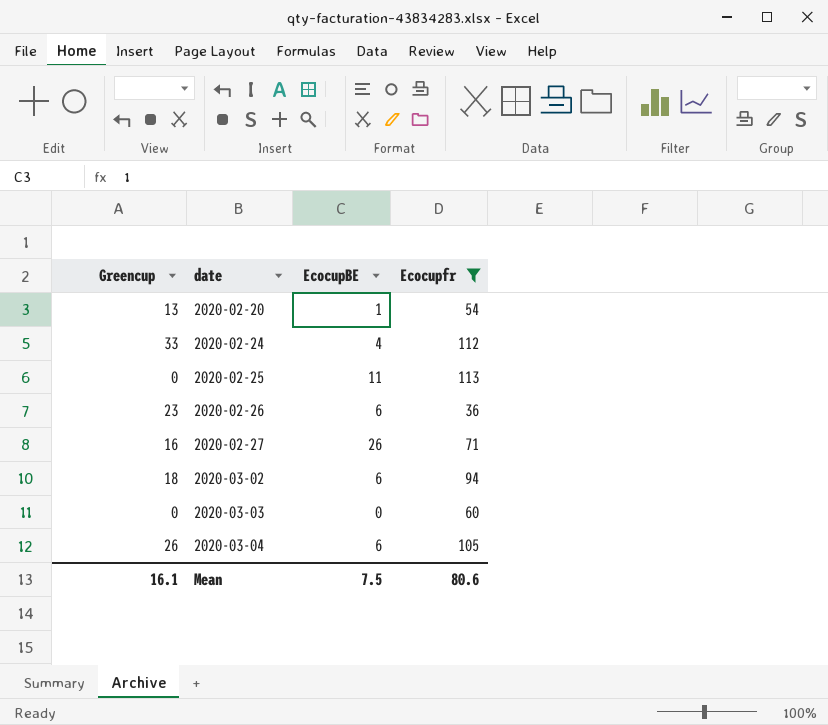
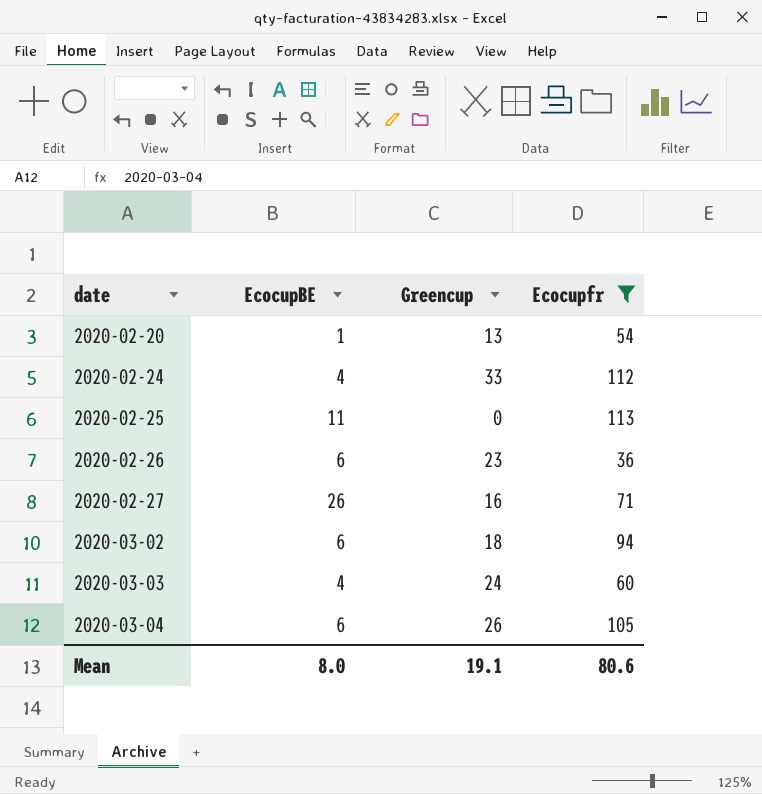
column Greencup | position: 1 -> 3
2020-03-03 | EcocupBE: 0 -> 4
2020-03-03 | Greencup: 0 -> 24
Mean | EcocupBE: 7.5 -> 8.0
Mean | Greencup: 16.1 -> 19.1

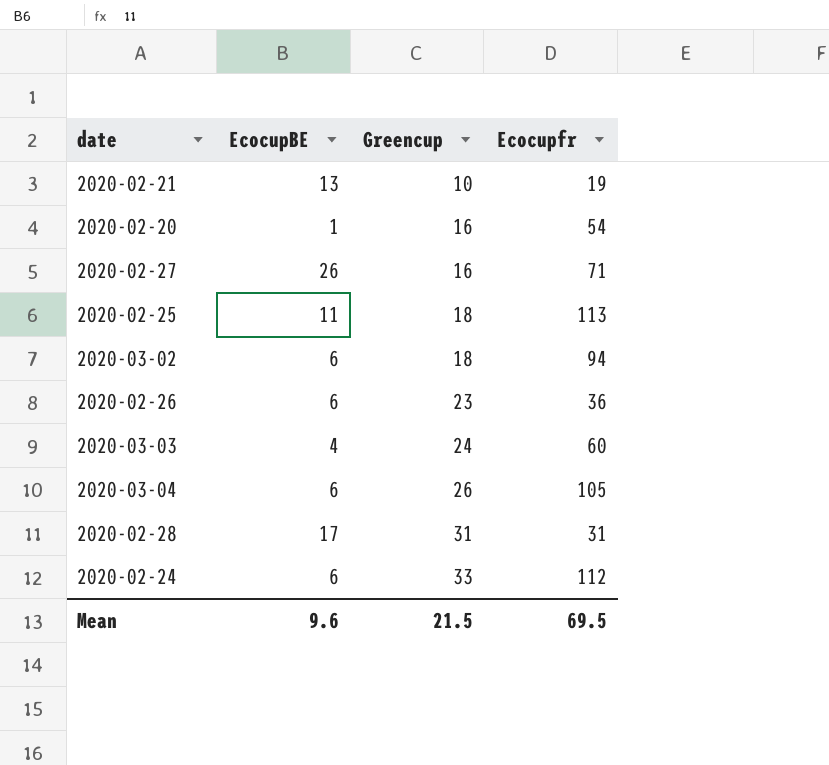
filter: Ecocupfr >= 36 -> none
row order: date ascending -> Greencup ascending
2020-02-20 | Greencup: 13 -> 16
2020-02-25 | Greencup: 0 -> 18
2020-02-24 | EcocupBE: 4 -> 6
Mean | EcocupBE: 8.0 -> 9.6
Mean | Greencup: 19.1 -> 21.5
Mean | Ecocupfr: 80.6 -> 69.5

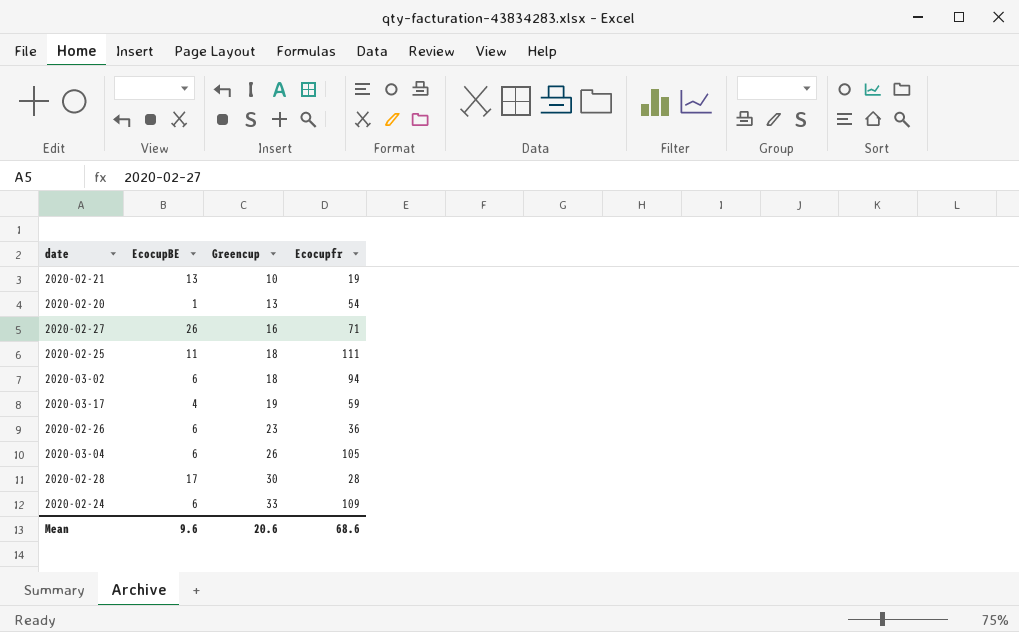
row 2020-03-03: 4 | 24 | 60 -> none
2020-02-20 | Greencup: 16 -> 13
2020-02-25 | Ecocupfr: 113 -> 111
row 2020-03-17: none -> 4 | 19 | 59
2020-02-28 | Greencup: 31 -> 30
2020-02-28 | Ecocupfr: 31 -> 28
2020-02-24 | Ecocupfr: 112 -> 109
Mean | Greencup: 21.5 -> 20.6
Mean | Ecocupfr: 69.5 -> 68.6

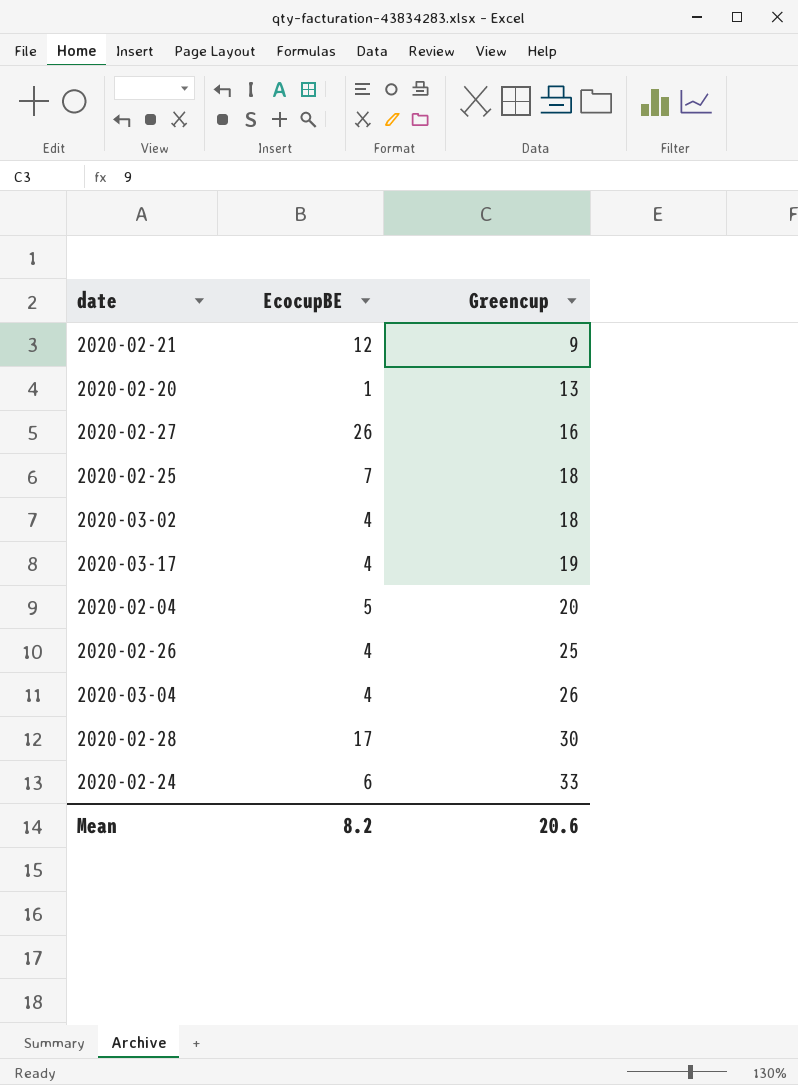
column Ecocupfr | position: 4 -> none
2020-02-21 | EcocupBE: 13 -> 12
2020-02-21 | Greencup: 10 -> 9
2020-02-25 | EcocupBE: 11 -> 7
2020-03-02 | EcocupBE: 6 -> 4
row 2020-02-04: none -> 5 | 20
2020-02-26 | EcocupBE: 6 -> 4
2020-02-26 | Greencup: 23 -> 25
2020-03-04 | EcocupBE: 6 -> 4
Mean | EcocupBE: 9.6 -> 8.2

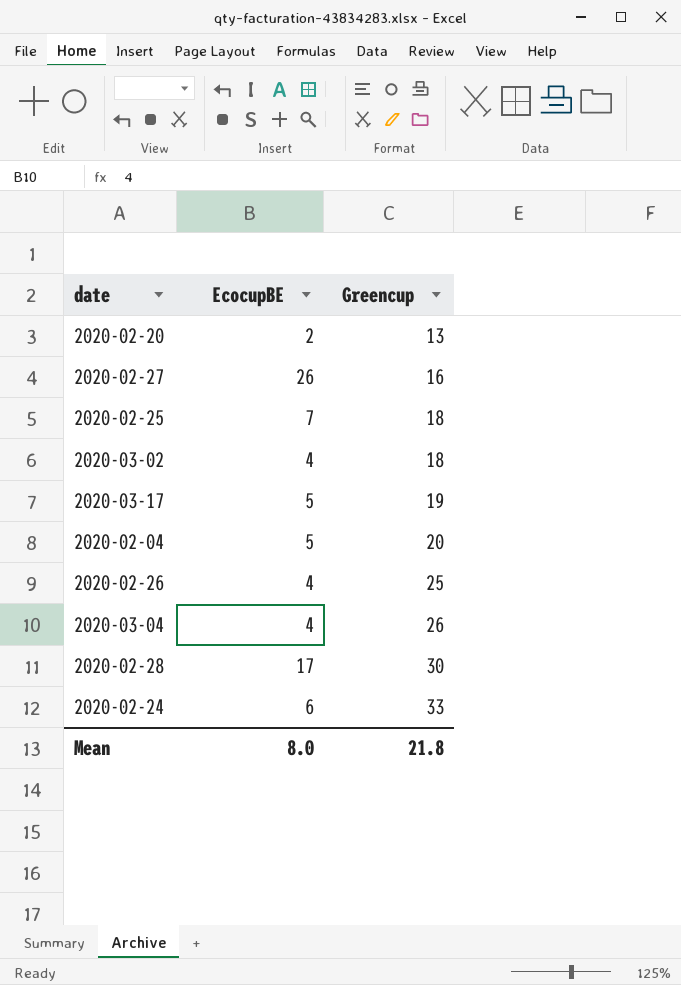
row 2020-02-21: 12 | 9 -> none
2020-02-20 | EcocupBE: 1 -> 2
2020-03-17 | EcocupBE: 4 -> 5
Mean | EcocupBE: 8.2 -> 8.0
Mean | Greencup: 20.6 -> 21.8

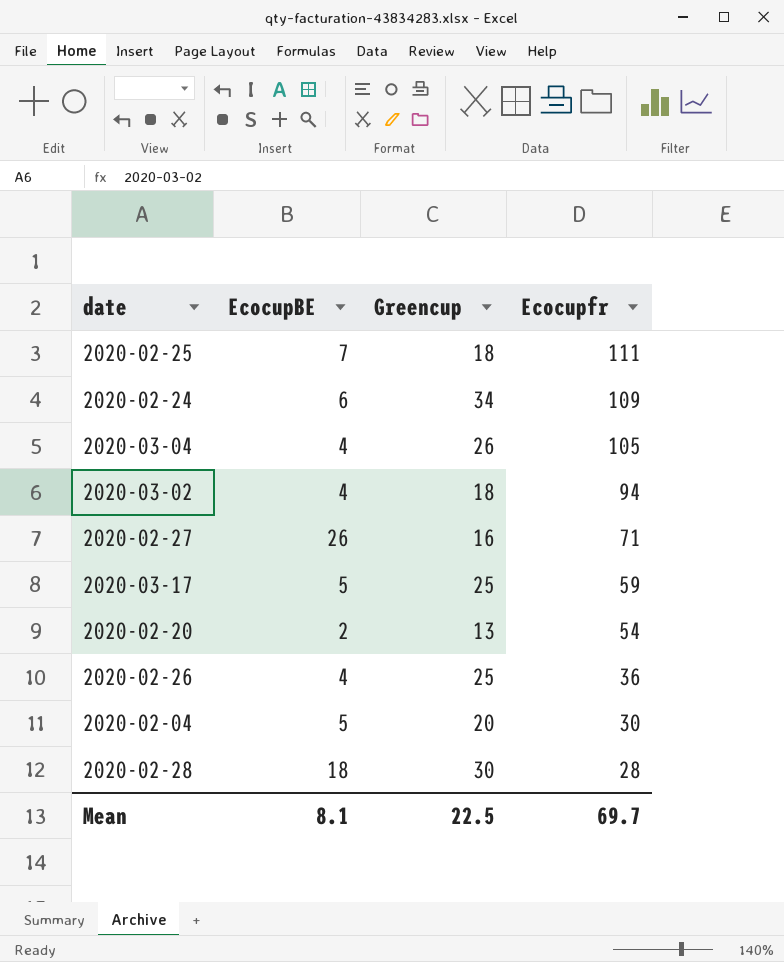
row order: Greencup ascending -> Ecocupfr descending
column Ecocupfr | position: none -> 4
2020-02-24 | Greencup: 33 -> 34
2020-03-17 | Greencup: 19 -> 25
2020-02-28 | EcocupBE: 17 -> 18
Mean | EcocupBE: 8.0 -> 8.1
Mean | Greencup: 21.8 -> 22.5

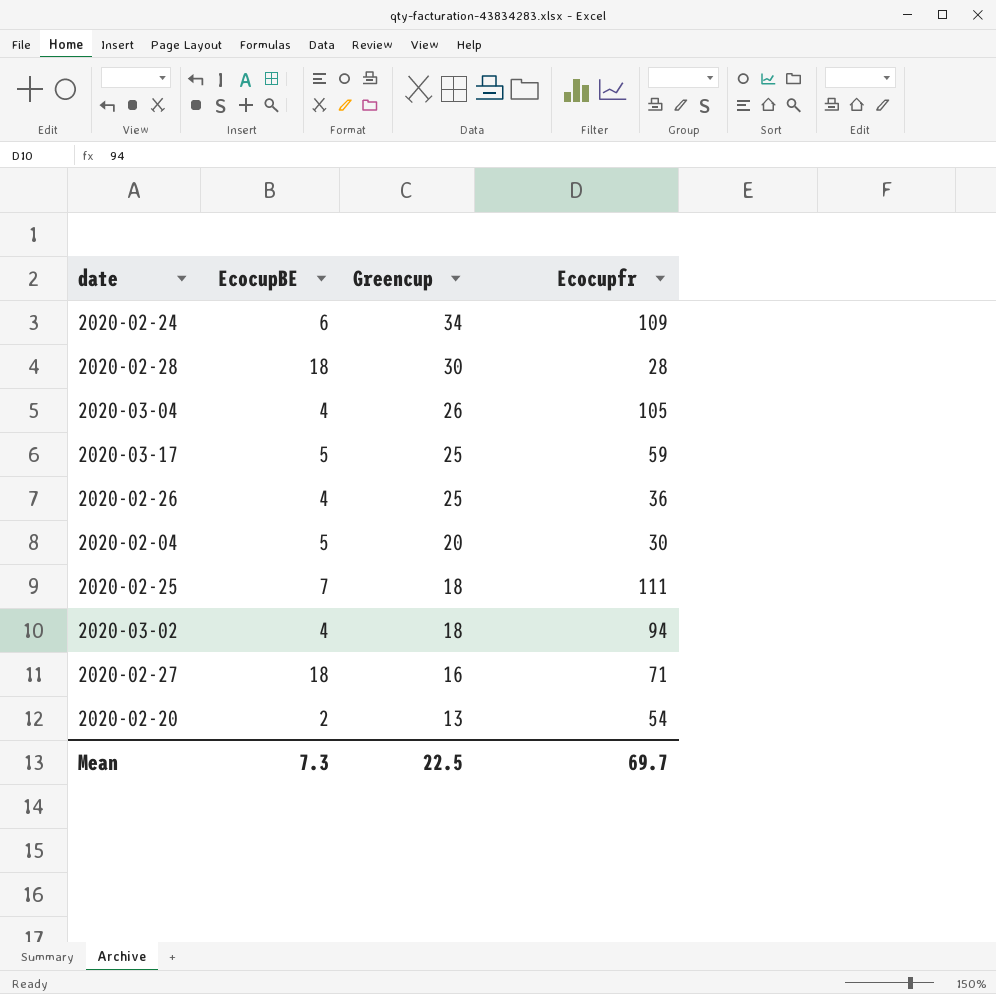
row order: Ecocupfr descending -> Greencup descending
2020-02-27 | EcocupBE: 26 -> 18
Mean | EcocupBE: 8.1 -> 7.3

